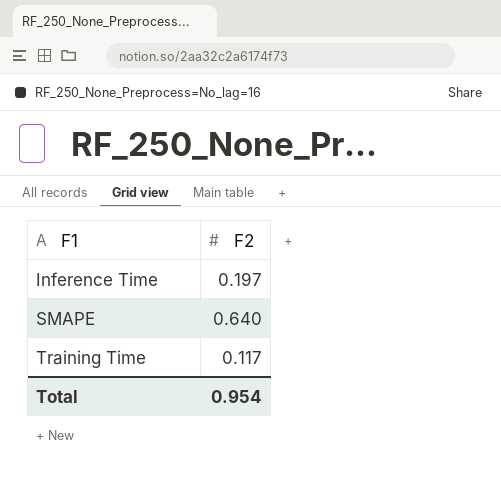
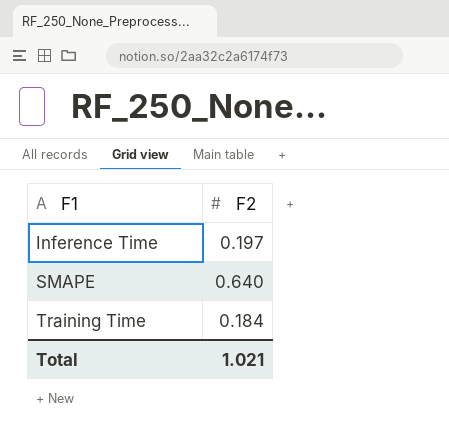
Training Time | F2: 0.117 -> 0.184
Total | F2: 0.954 -> 1.021

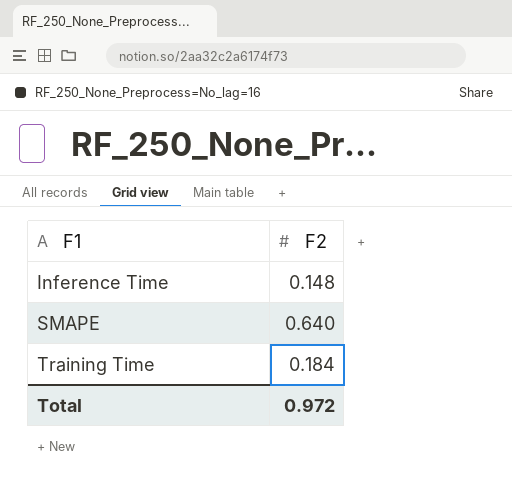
Inference Time | F2: 0.197 -> 0.148
Total | F2: 1.021 -> 0.972

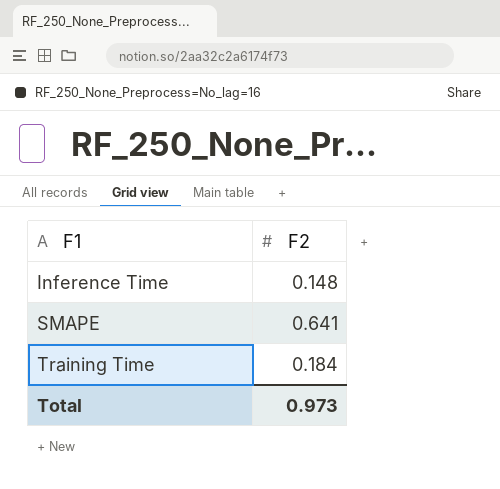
SMAPE | F2: 0.640 -> 0.641
Total | F2: 0.972 -> 0.973

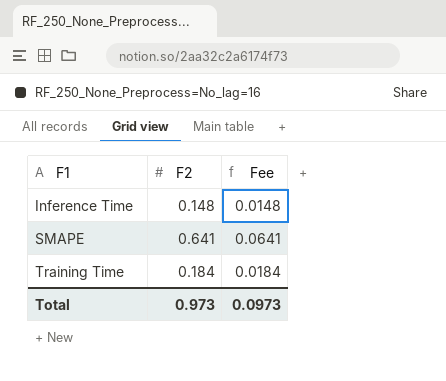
column Fee | formula: none -> [F2] * 0.1

